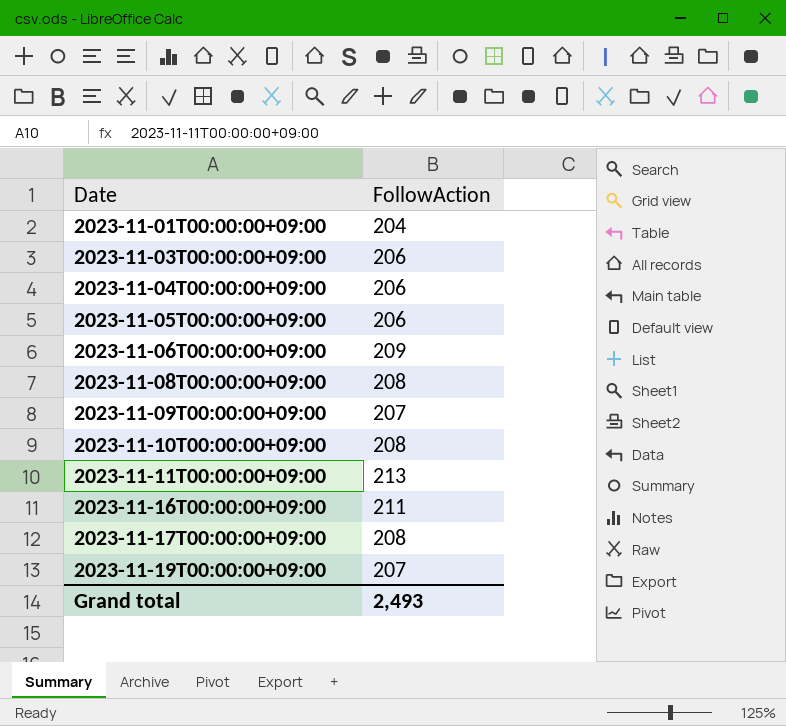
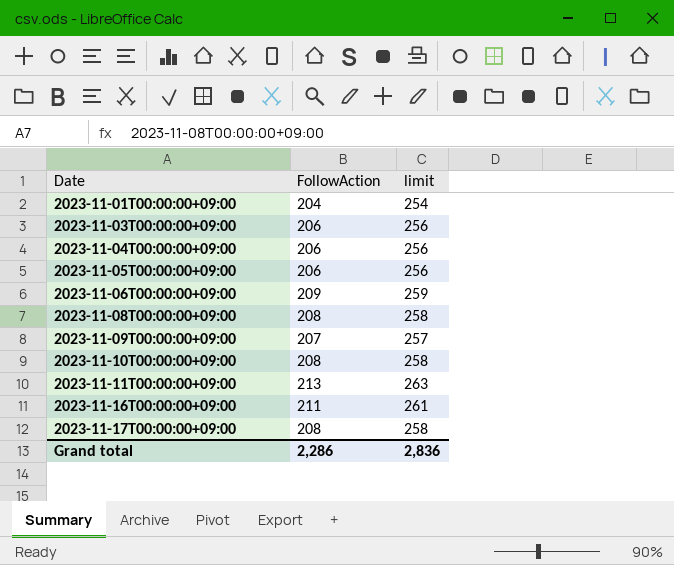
column limit | formula: none -> [FollowAction] + 50
row 2023-11-19T00:00:00+09:00: 207 -> none
Grand total | FollowAction: 2,493 -> 2,286

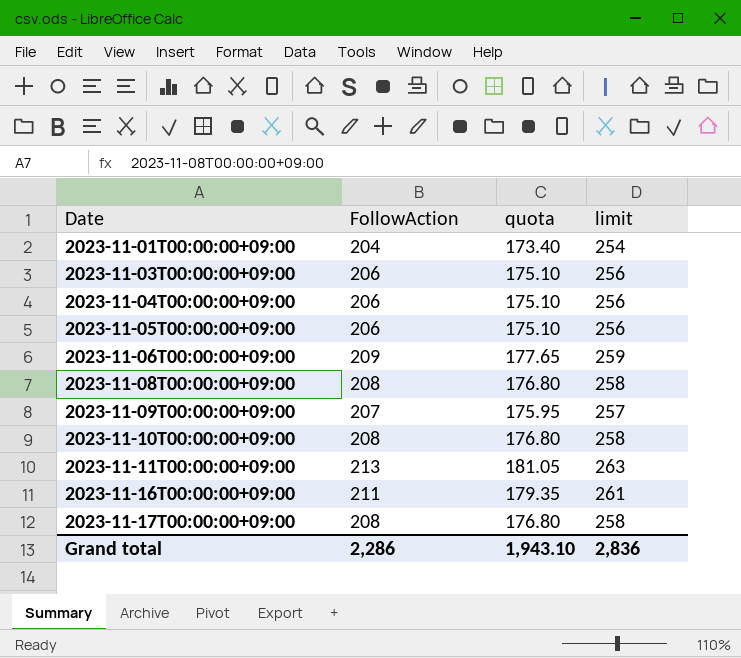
column quota | formula: none -> [FollowAction] * 0.85

